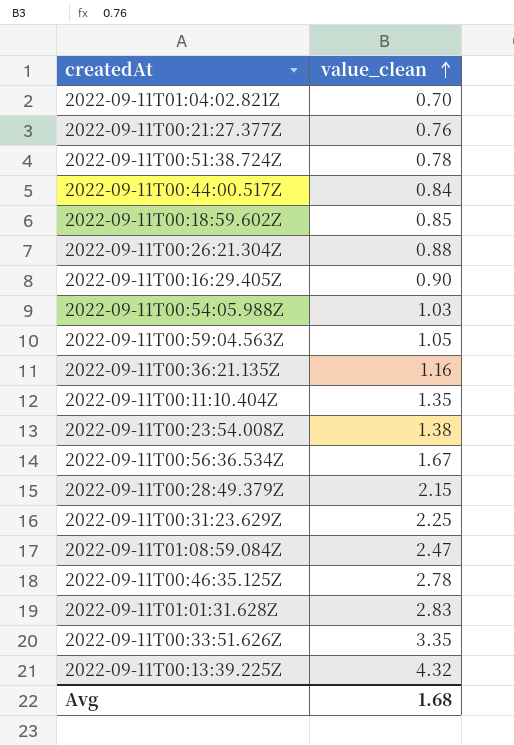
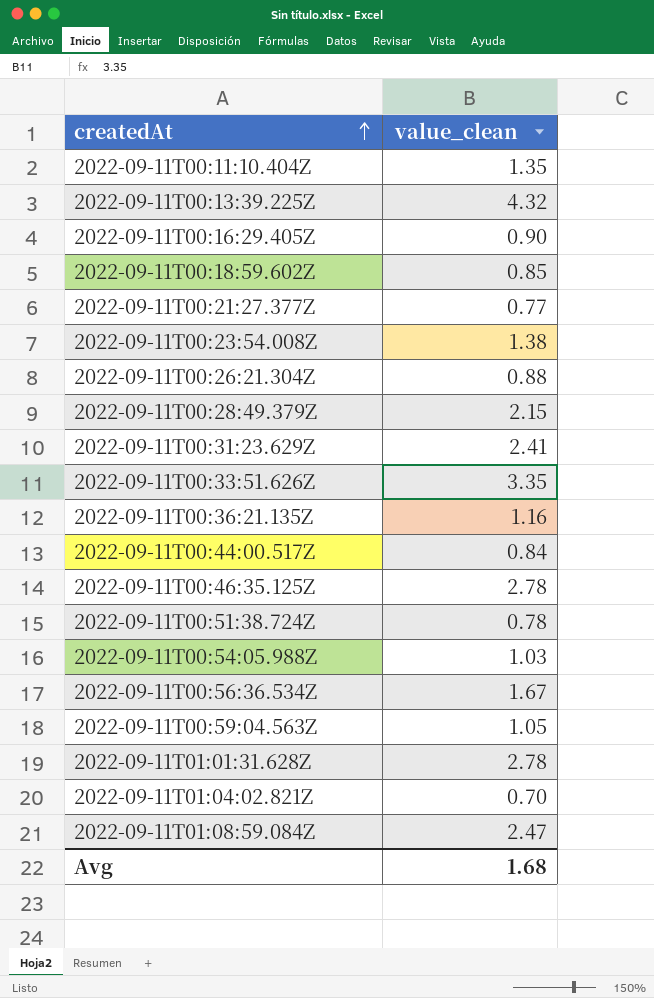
row order: value_clean ascending -> createdAt ascending
2022-09-11T00:21:27.377Z | value_clean: 0.76 -> 0.77
2022-09-11T00:31:23.629Z | value_clean: 2.25 -> 2.41
2022-09-11T01:01:31.628Z | value_clean: 2.83 -> 2.78

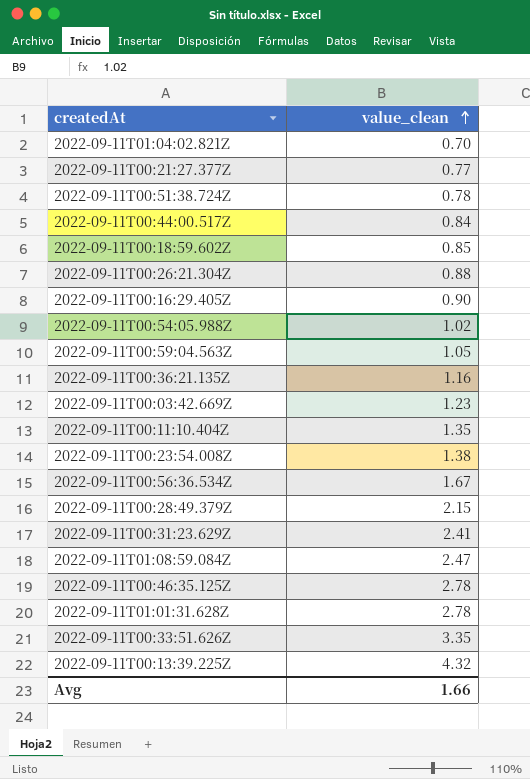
row order: createdAt ascending -> value_clean ascending
2022-09-11T00:54:05.988Z | value_clean: 1.03 -> 1.02
row 2022-09-11T00:03:42.669Z: none -> 1.23
Avg | value_clean: 1.68 -> 1.66

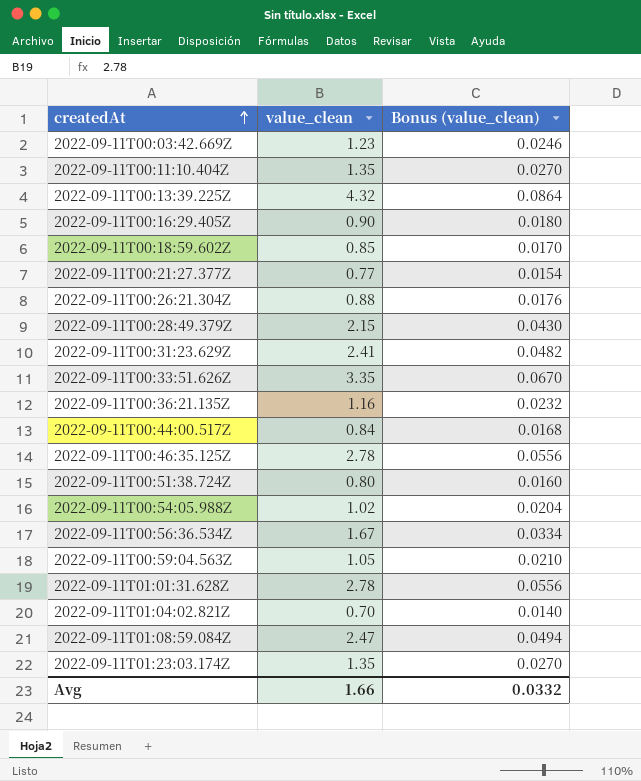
row order: value_clean ascending -> createdAt ascending
column Bonus (value_clean) | formula: none -> [value_clean] * 0.02
row 2022-09-11T00:23:54.008Z: 1.38 -> none
2022-09-11T00:51:38.724Z | value_clean: 0.78 -> 0.80
row 2022-09-11T01:23:03.174Z: none -> 1.35 | 0.0270

